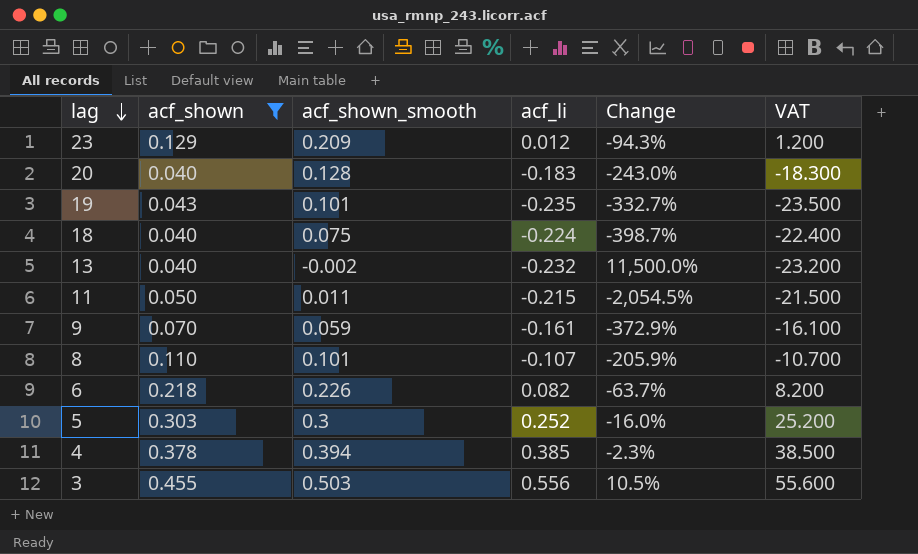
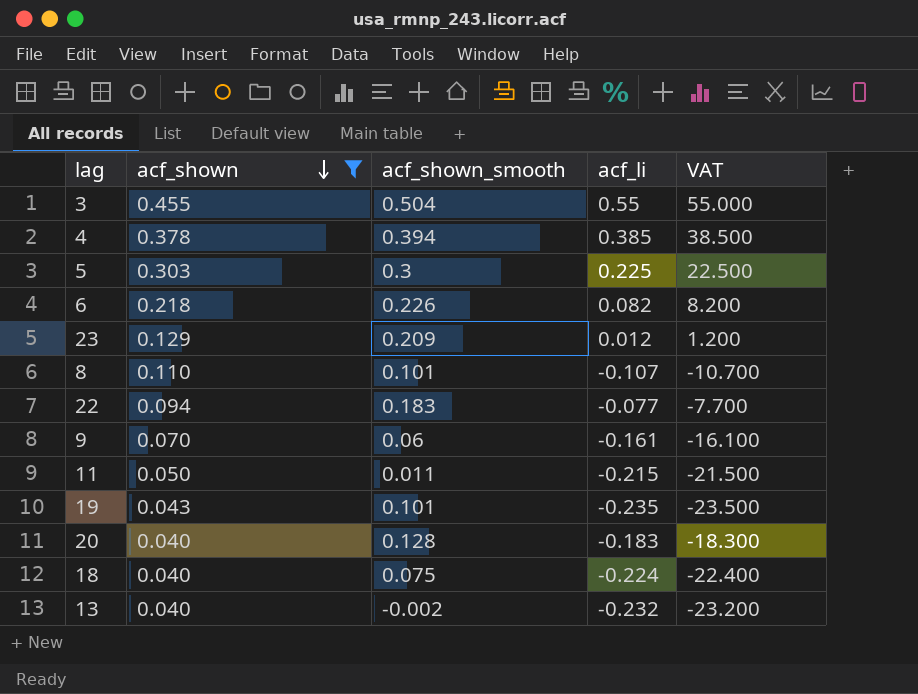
row order: lag descending -> acf_shown descending
column Change | formula: ([acf_li] - [acf_shown_smooth]) / [acf_shown_smooth] -> none
3 | acf_shown_smooth: 0.503 -> 0.504
3 | acf_li: 0.556 -> 0.55
3 | VAT: 55.600 -> 55.000
5 | acf_li: 0.252 -> 0.225
5 | VAT: 25.200 -> 22.500
row 22: none -> 0.094 | 0.183 | -0.077 | -7.700
9 | acf_shown_smooth: 0.059 -> 0.06

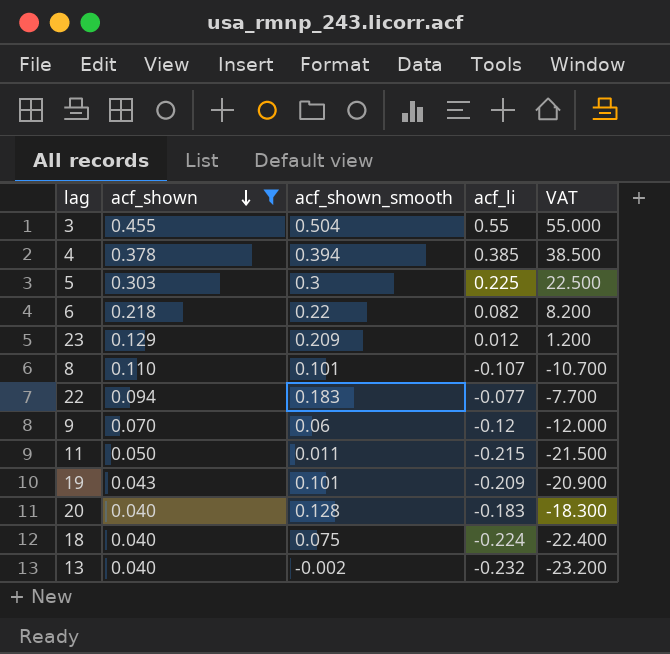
6 | acf_shown_smooth: 0.226 -> 0.22
9 | acf_li: -0.161 -> -0.12
9 | VAT: -16.100 -> -12.000
19 | acf_li: -0.235 -> -0.209
19 | VAT: -23.500 -> -20.900

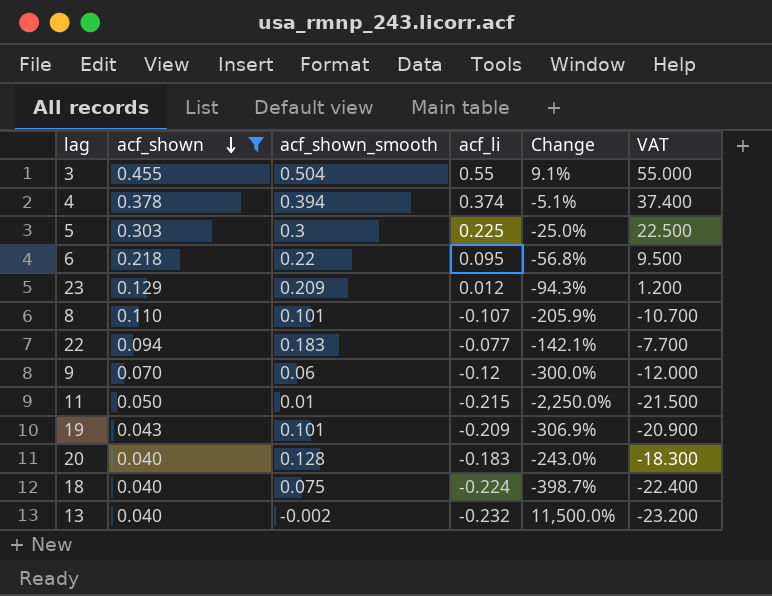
column Change | formula: none -> ([acf_li] - [acf_shown_smooth]) / [acf_shown_smooth]
4 | acf_li: 0.385 -> 0.374
4 | VAT: 38.500 -> 37.400
6 | acf_li: 0.082 -> 0.095
6 | VAT: 8.200 -> 9.500
11 | acf_shown_smooth: 0.011 -> 0.01

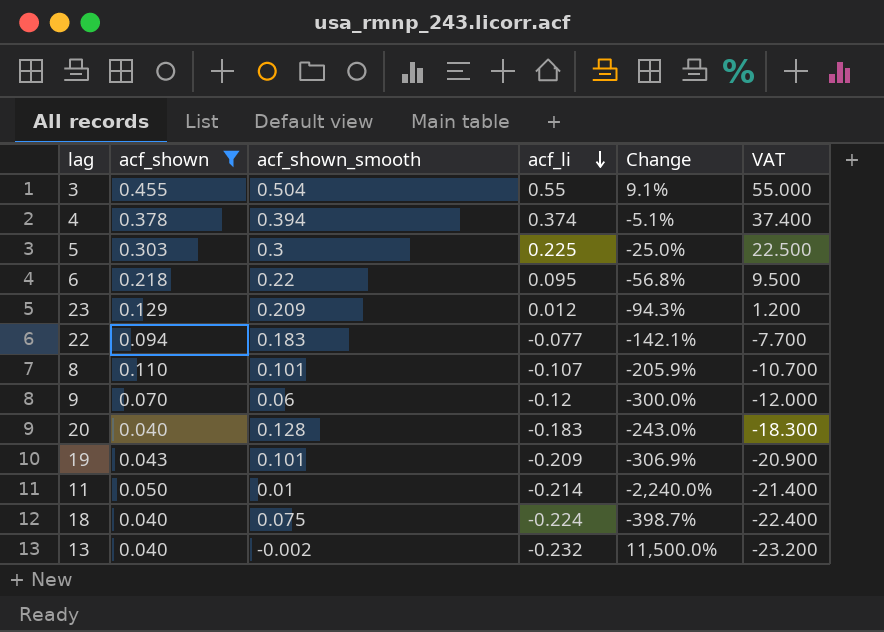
row order: acf_shown descending -> acf_li descending
11 | acf_li: -0.215 -> -0.214
11 | Change: -2,250.0% -> -2,240.0%
11 | VAT: -21.500 -> -21.400

